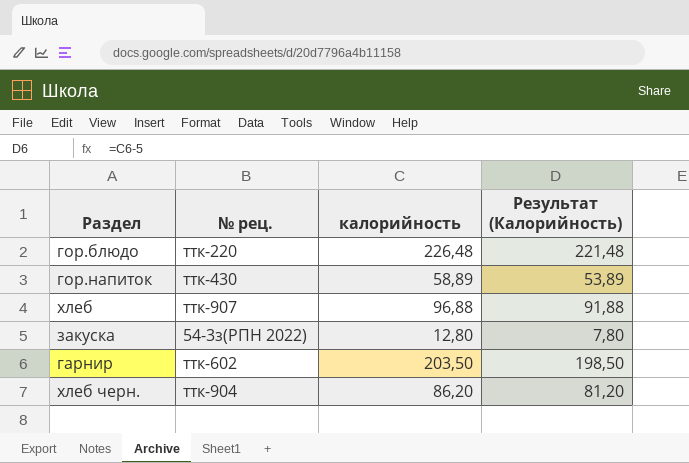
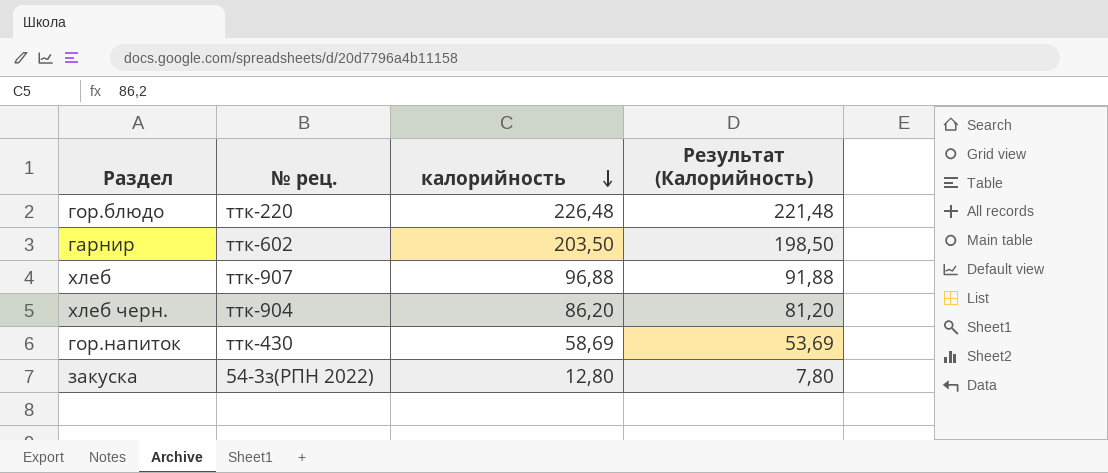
row order: none -> калорийность descending
гор.напиток | калорийность: 58,89 -> 58,69
гор.напиток | Результат (Калорийность): 53,89 -> 53,69

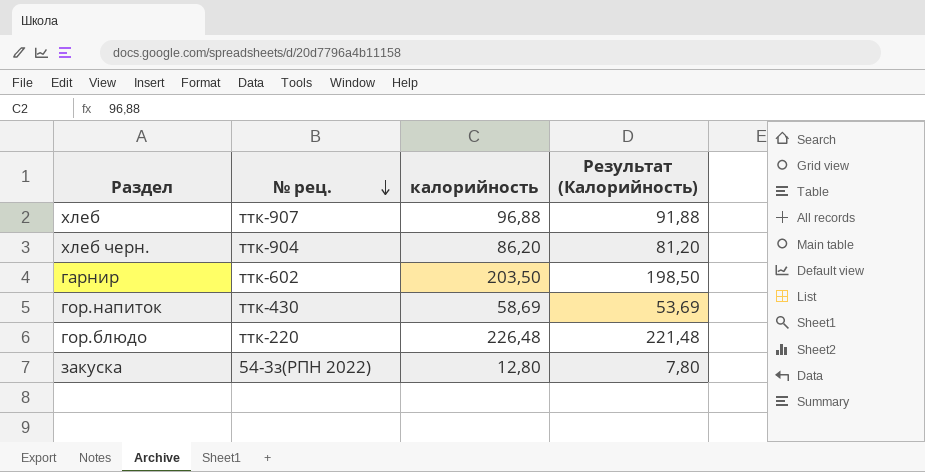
row order: калорийность descending -> № рец. descending

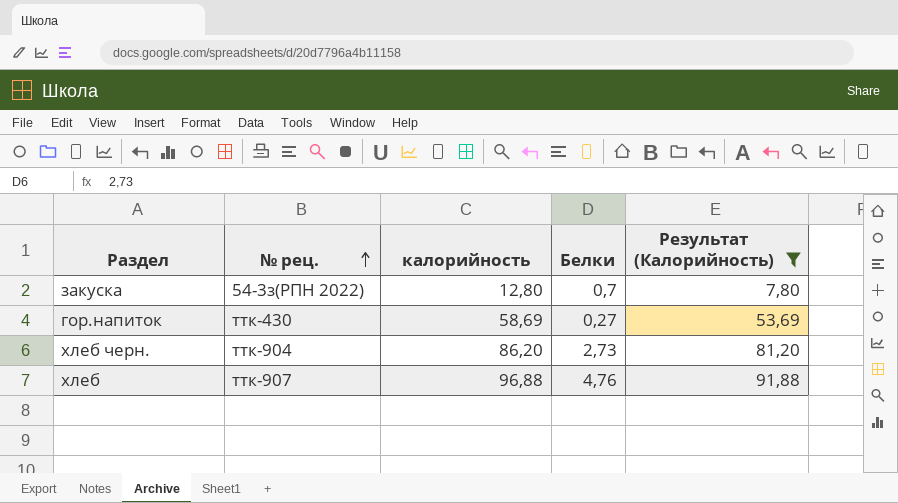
filter: none -> Результат (Калорийность) <= 91,88
row order: № рец. descending -> № рец. ascending
column Белки | position: none -> 4

